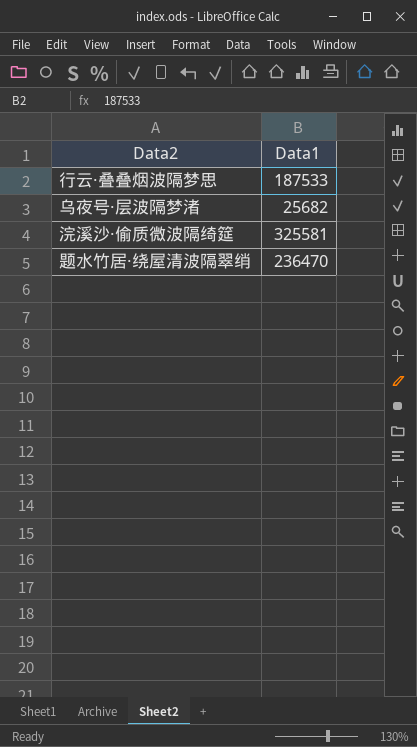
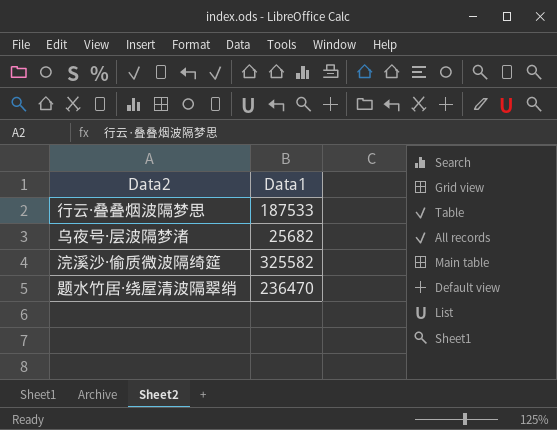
浣溪沙·偷质微波隔绮筵 | Data1: 325581 -> 325582

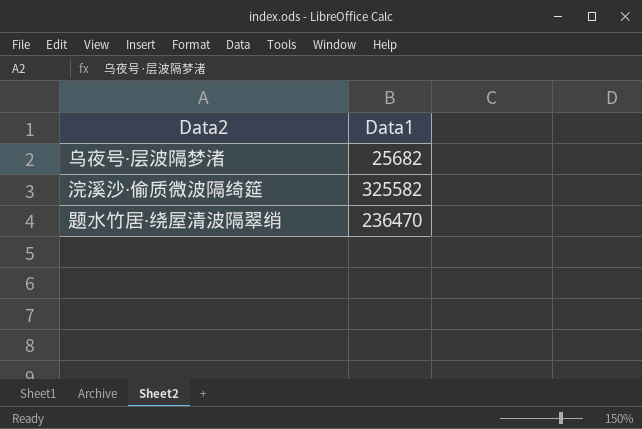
row 行云·叠叠烟波隔梦思: 187533 -> none

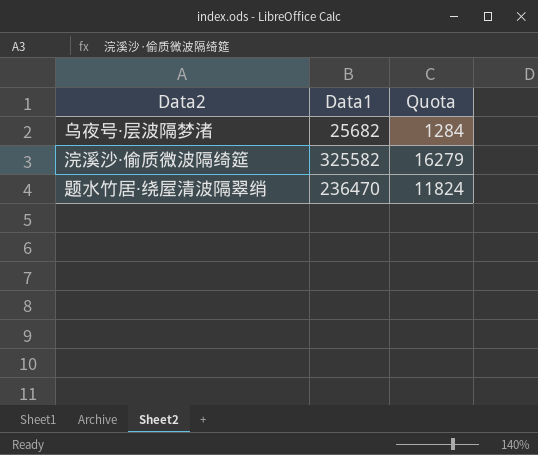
column Quota | formula: none -> [Data1] * 0.05

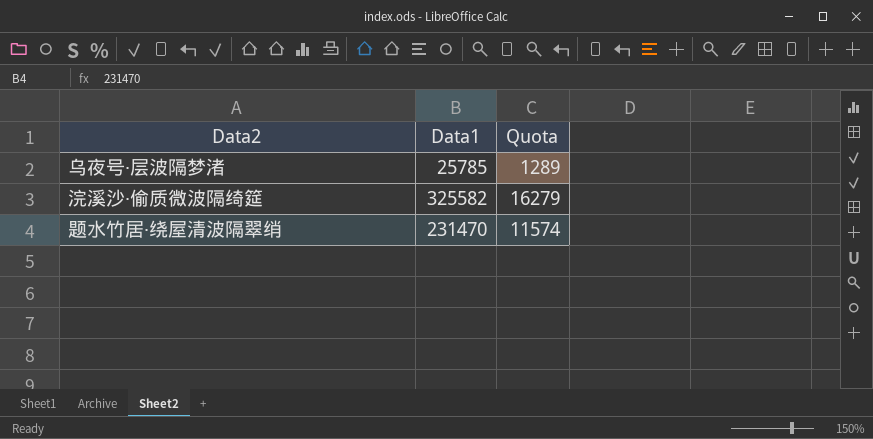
乌夜号·层波隔梦渚 | Data1: 25682 -> 25785
乌夜号·层波隔梦渚 | Quota: 1284 -> 1289
题水竹居·绕屋清波隔翠绡 | Data1: 236470 -> 231470
题水竹居·绕屋清波隔翠绡 | Quota: 11824 -> 11574

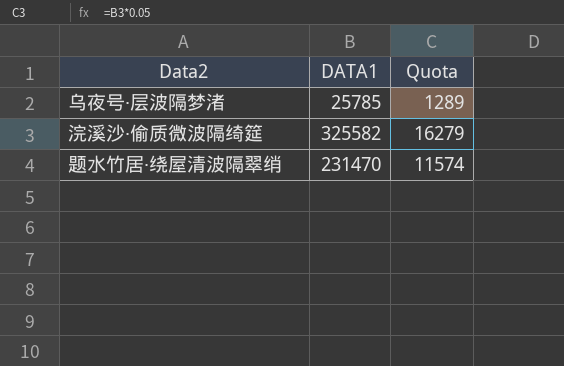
column name: Data1 -> DATA1

